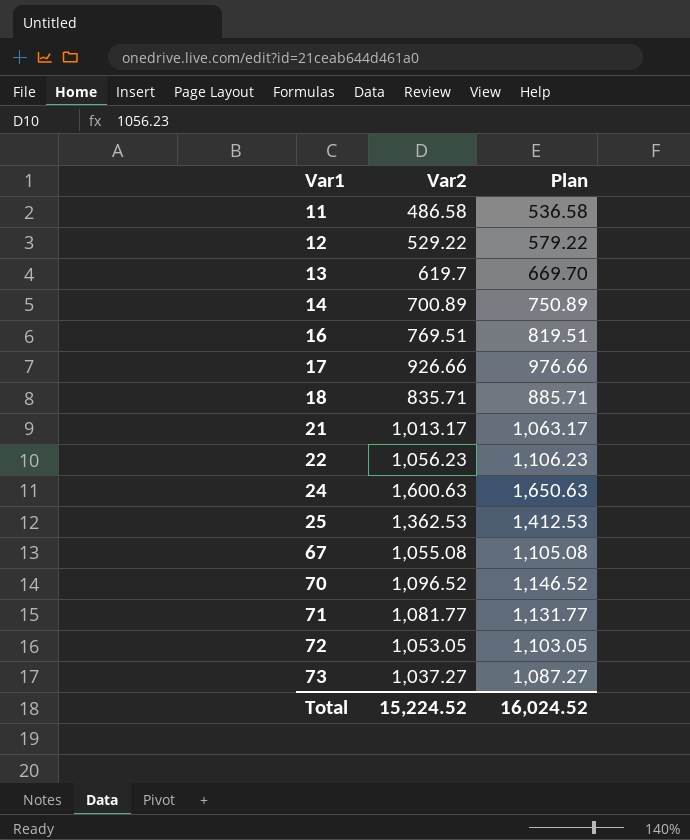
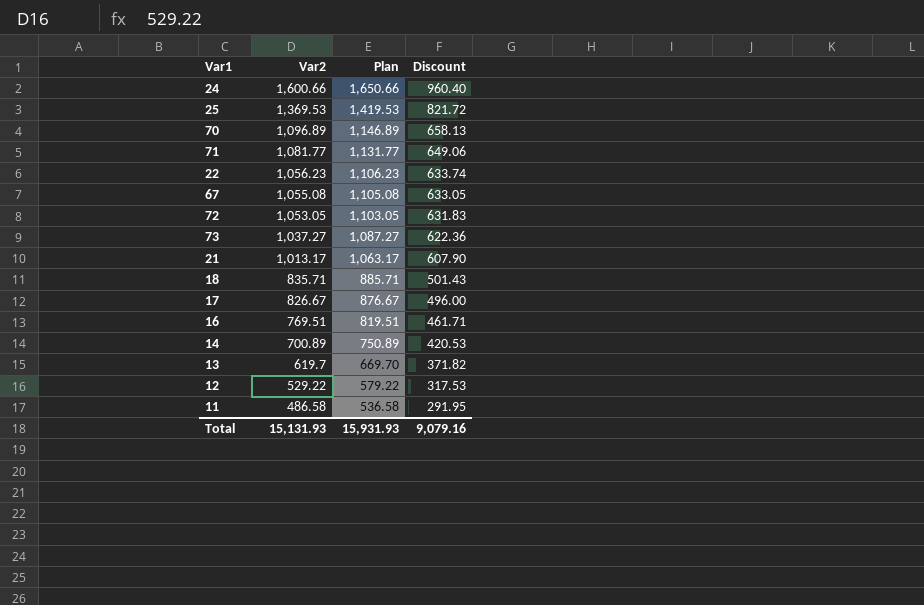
row order: Var1 ascending -> Var2 descending
column Discount | formula: none -> [Var2] * 0.6
24 | Var2: 1,600.63 -> 1,600.66
24 | Plan: 1,650.63 -> 1,650.66
25 | Var2: 1,362.53 -> 1,369.53
25 | Plan: 1,412.53 -> 1,419.53
70 | Var2: 1,096.52 -> 1,096.89
70 | Plan: 1,146.52 -> 1,146.89
17 | Var2: 926.66 -> 826.67
17 | Plan: 976.66 -> 876.67
Total | Var2: 15,224.52 -> 15,131.93
Total | Plan: 16,024.52 -> 15,931.93

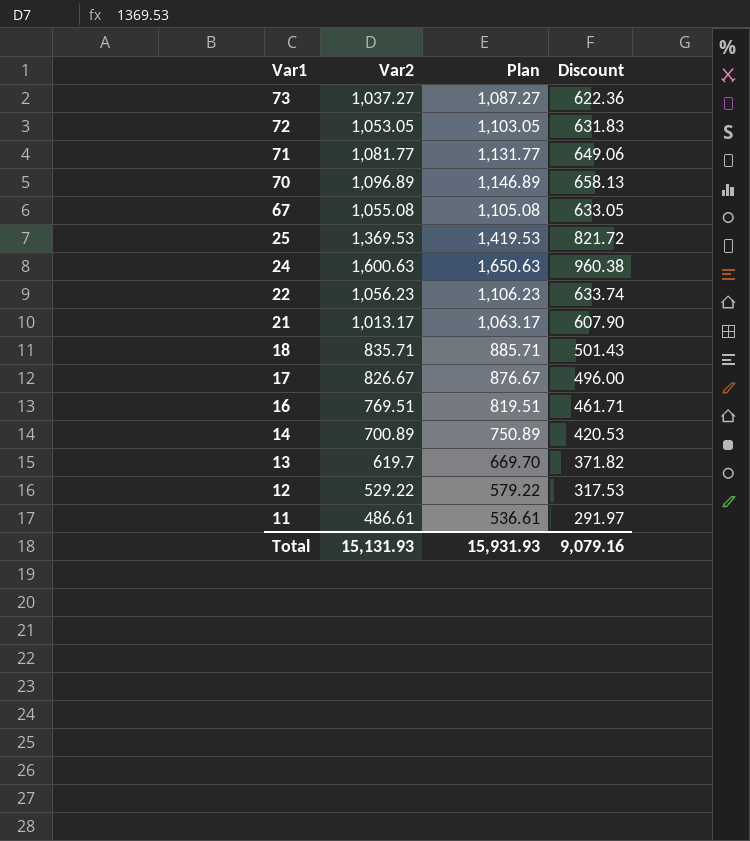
row order: Var2 descending -> Var1 descending
24 | Var2: 1,600.66 -> 1,600.63
24 | Plan: 1,650.66 -> 1,650.63
24 | Discount: 960.40 -> 960.38
11 | Var2: 486.58 -> 486.61
11 | Plan: 536.58 -> 536.61
11 | Discount: 291.95 -> 291.97

